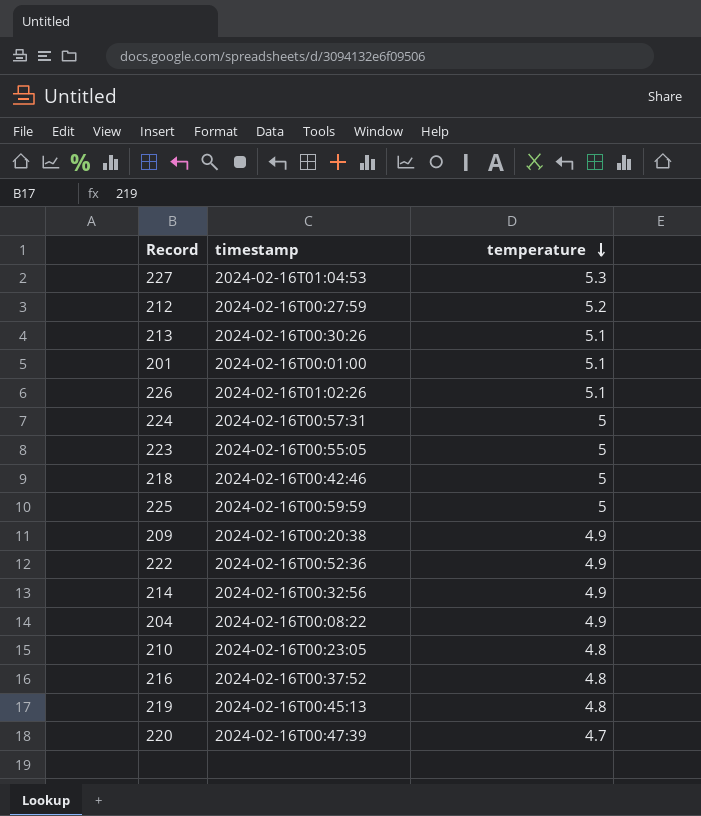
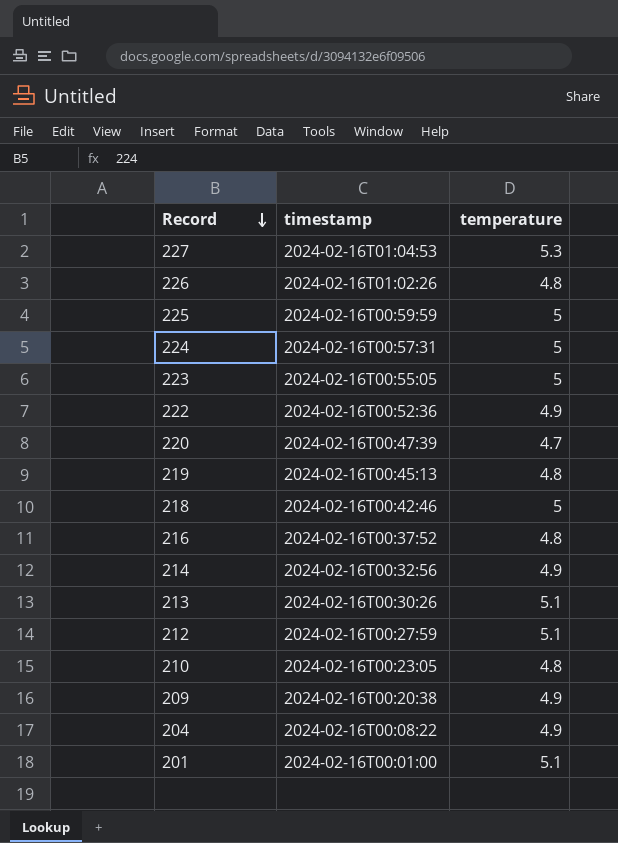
row order: temperature descending -> Record descending
226 | temperature: 5.1 -> 4.8
212 | temperature: 5.2 -> 5.1

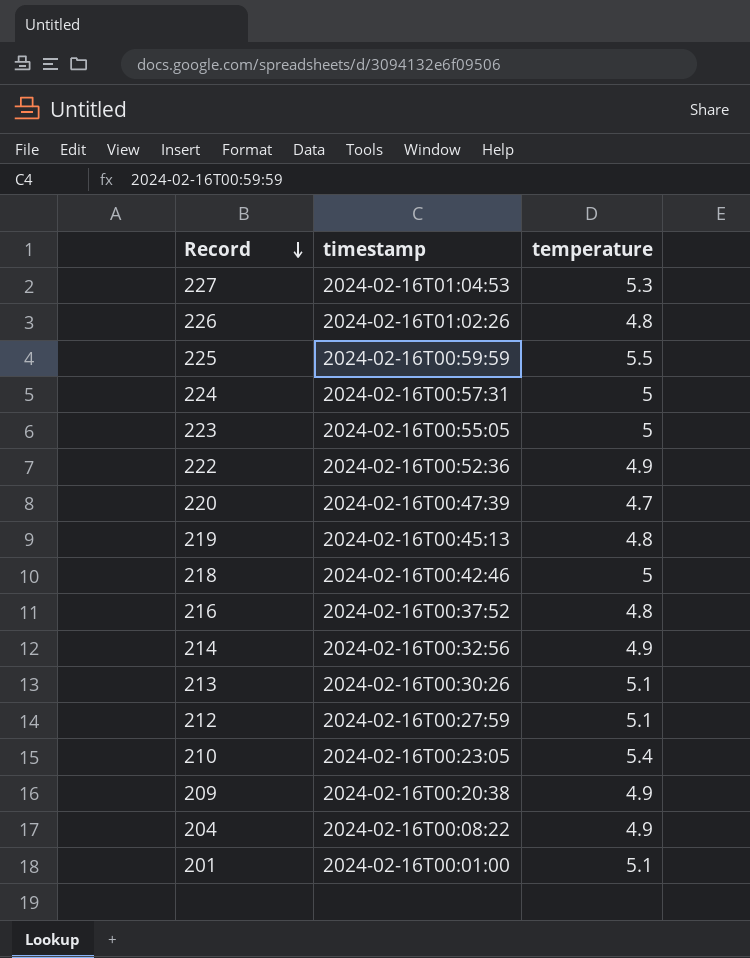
225 | temperature: 5 -> 5.5
210 | temperature: 4.8 -> 5.4

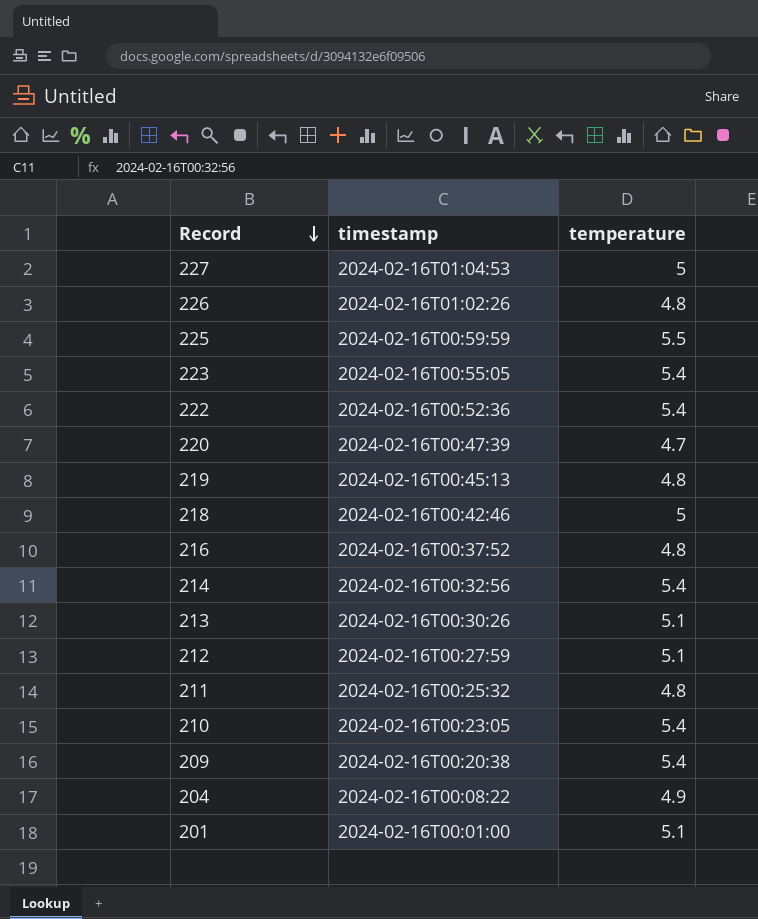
row 224: 2024-02-16T00:57:31 | 5 -> none
227 | temperature: 5.3 -> 5
223 | temperature: 5 -> 5.4
222 | temperature: 4.9 -> 5.4
214 | temperature: 4.9 -> 5.4
row 211: none -> 2024-02-16T00:25:32 | 4.8
209 | temperature: 4.9 -> 5.4

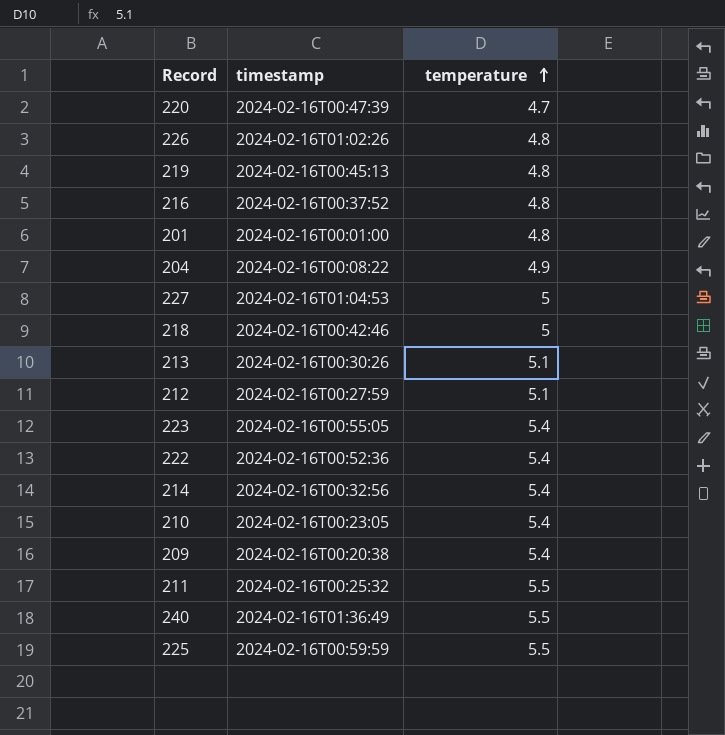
row order: Record descending -> temperature ascending
201 | temperature: 5.1 -> 4.8
211 | temperature: 4.8 -> 5.5
row 240: none -> 2024-02-16T01:36:49 | 5.5

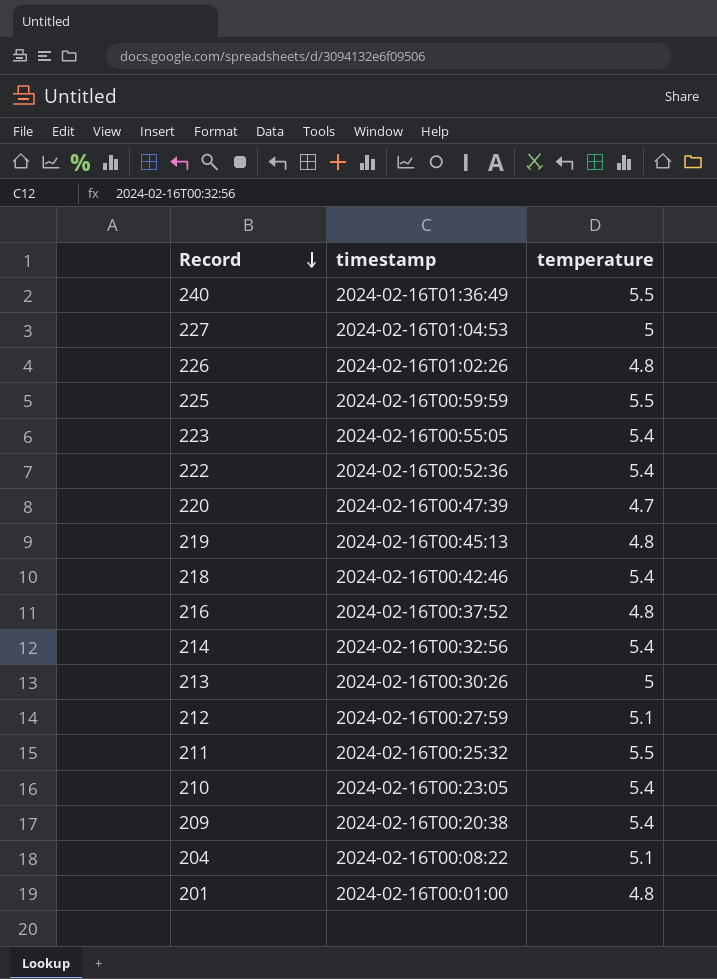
row order: temperature ascending -> Record descending
218 | temperature: 5 -> 5.4
213 | temperature: 5.1 -> 5
204 | temperature: 4.9 -> 5.1

